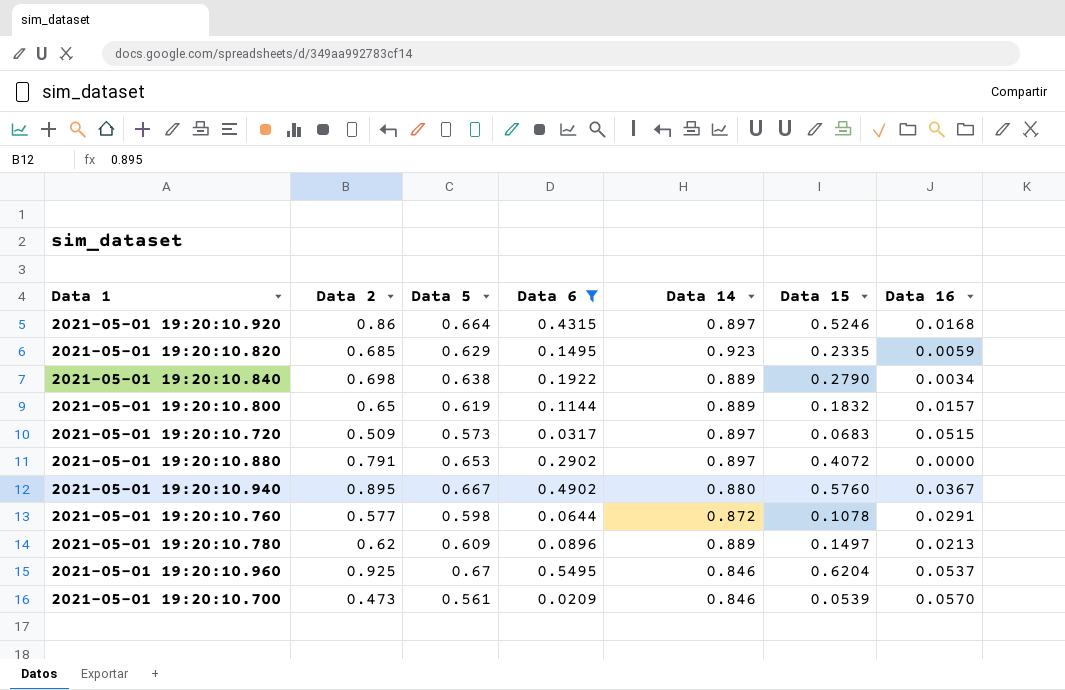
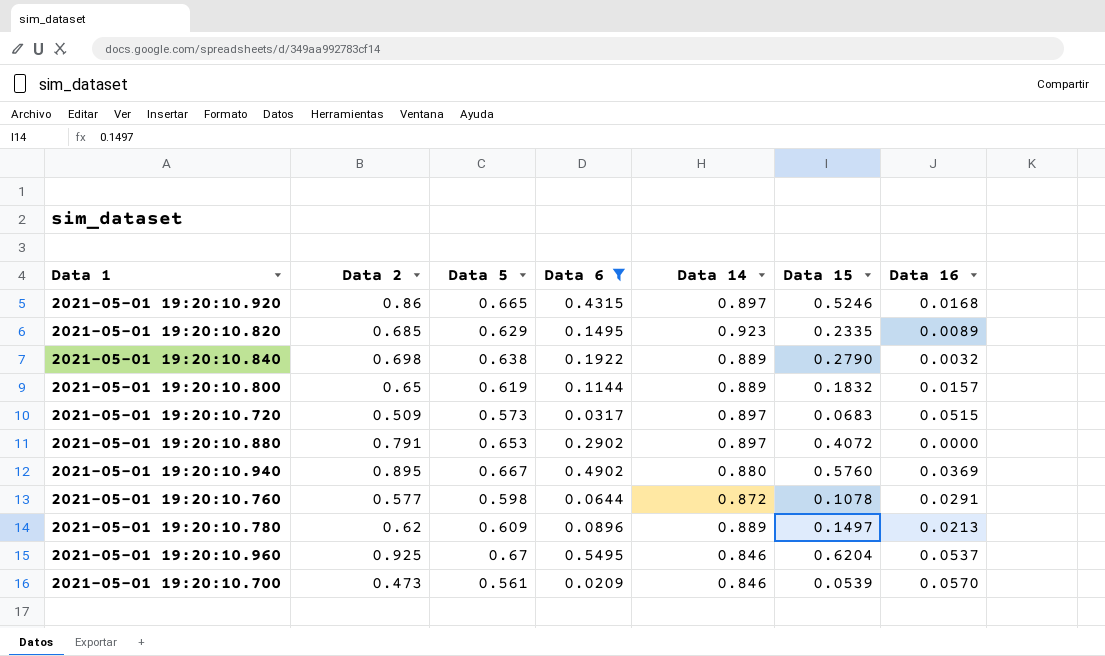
2021-05-01 19:20:10.920 | Data 5: 0.664 -> 0.665
2021-05-01 19:20:10.820 | Data 16: 0.0059 -> 0.0089
2021-05-01 19:20:10.840 | Data 16: 0.0034 -> 0.0032
2021-05-01 19:20:10.940 | Data 16: 0.0367 -> 0.0369

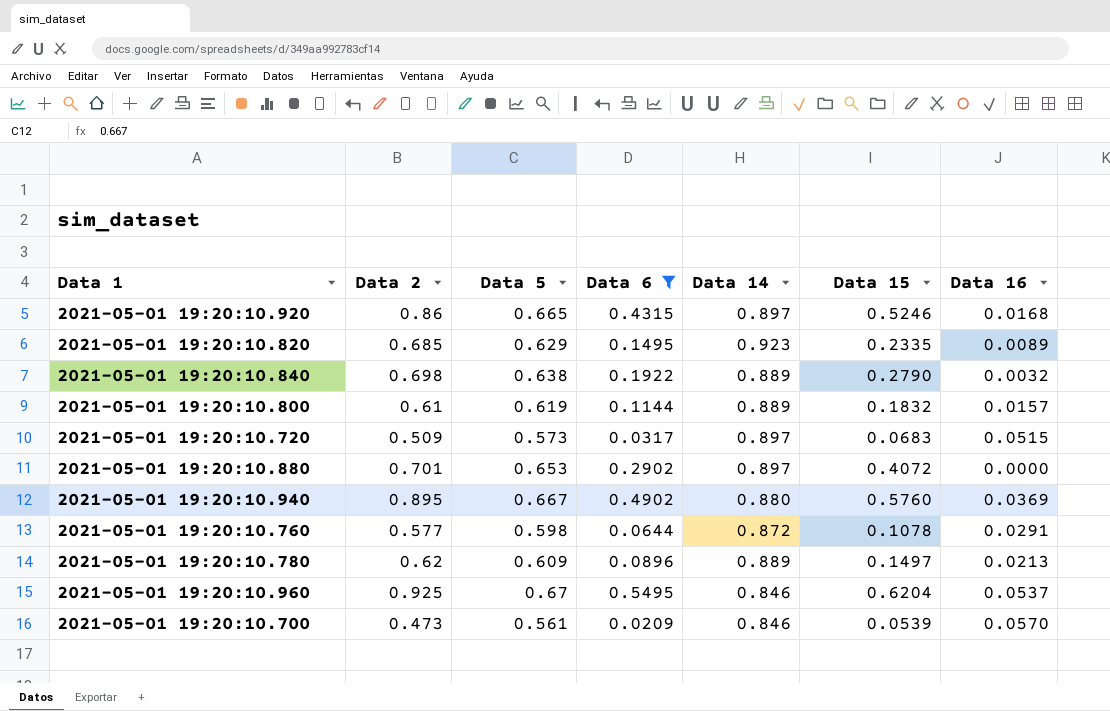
2021-05-01 19:20:10.800 | Data 2: 0.65 -> 0.61
2021-05-01 19:20:10.880 | Data 2: 0.791 -> 0.701

